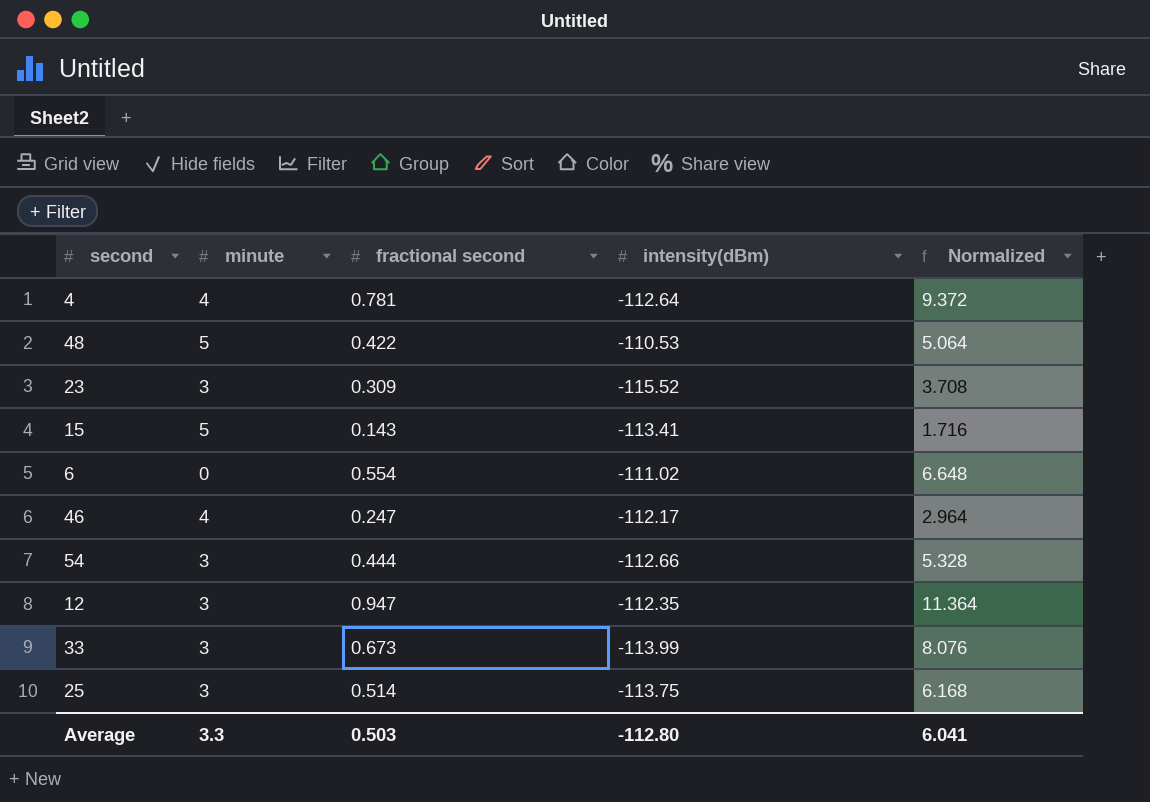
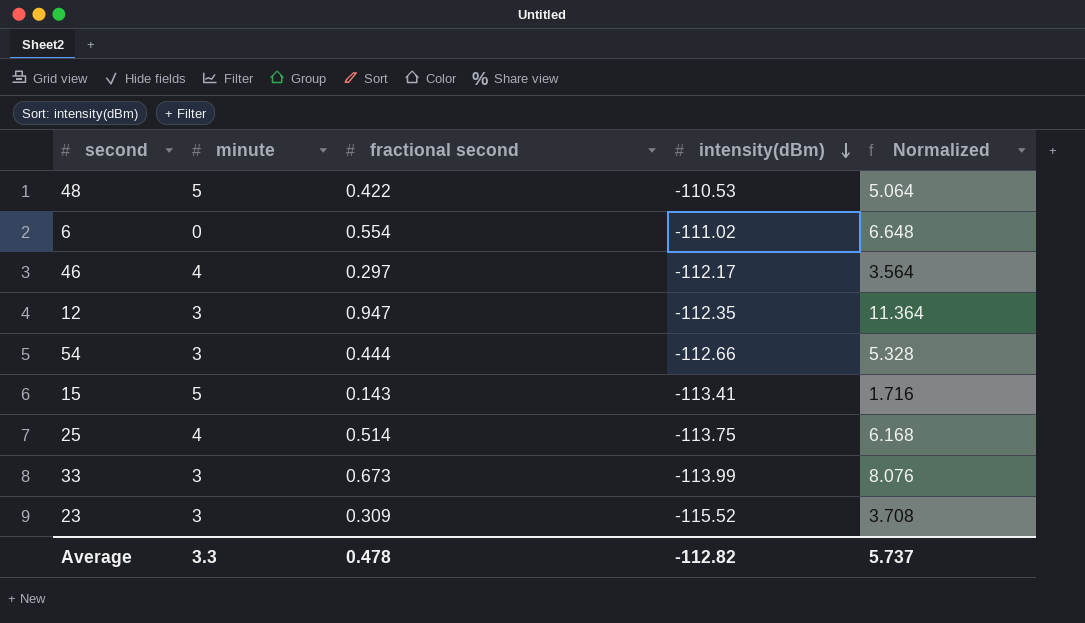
row order: none -> intensity(dBm) descending
row 4: 4 | 0.781 | -112.64 | 9.372 -> none
46 | fractional second: 0.247 -> 0.297
46 | Normalized: 2.964 -> 3.564
25 | minute: 3 -> 4
Average | fractional second: 0.503 -> 0.478
Average | intensity(dBm): -112.80 -> -112.82
Average | Normalized: 6.041 -> 5.737

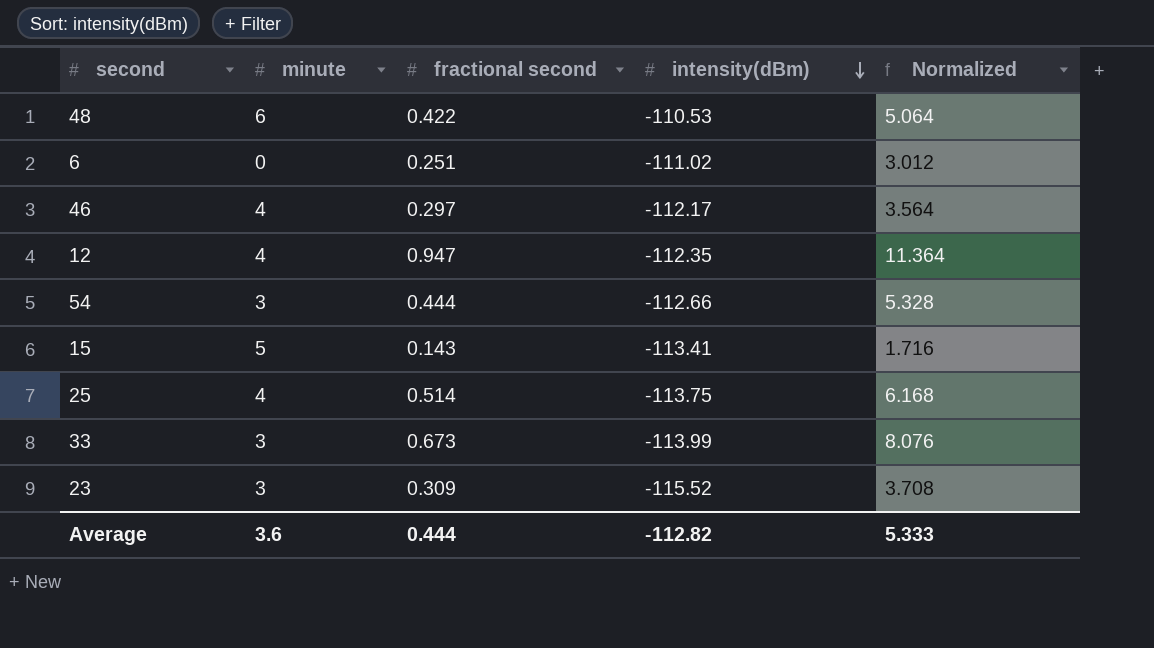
48 | minute: 5 -> 6
6 | fractional second: 0.554 -> 0.251
6 | Normalized: 6.648 -> 3.012
12 | minute: 3 -> 4
Average | minute: 3.3 -> 3.6
Average | fractional second: 0.478 -> 0.444
Average | Normalized: 5.737 -> 5.333

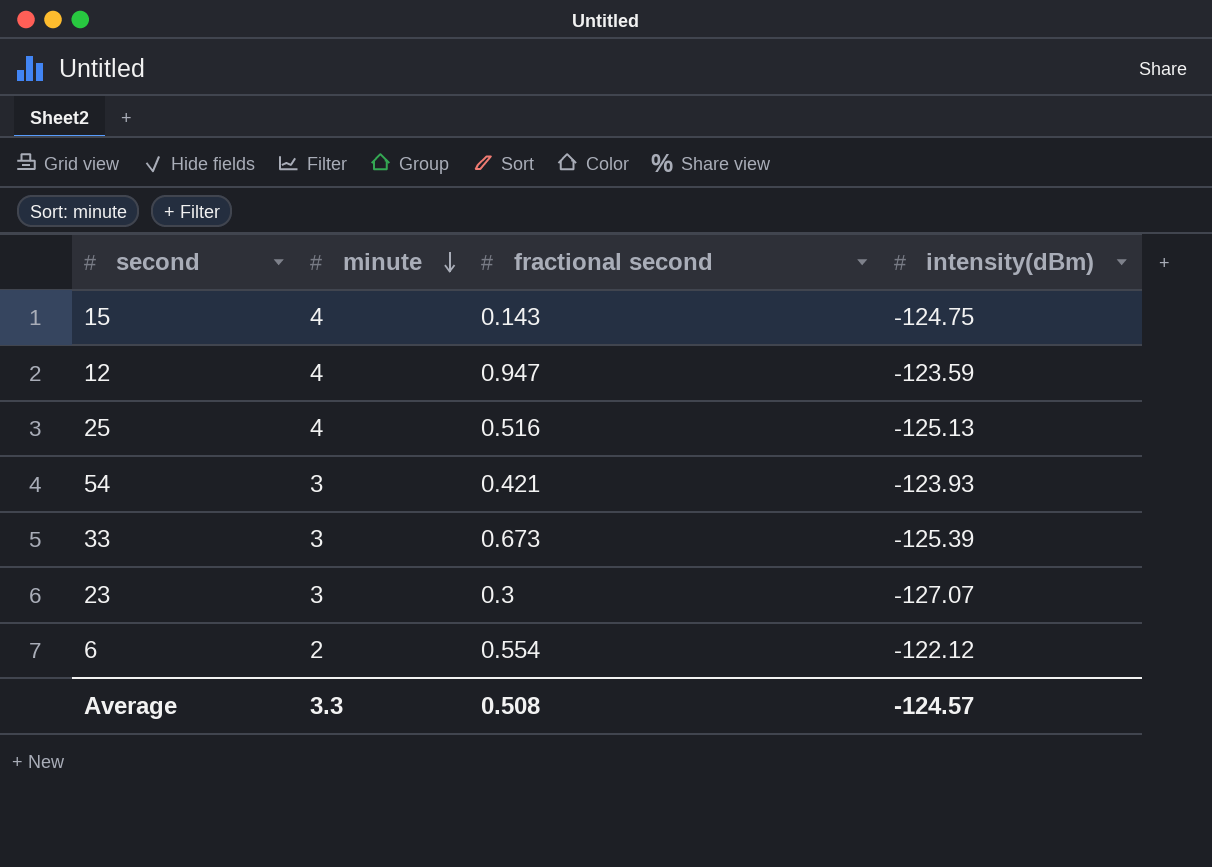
row order: intensity(dBm) descending -> minute descending
column Normalized | formula: [fractional second] * 12 -> none
row 48: 6 | 0.422 | -110.53 | 5.064 -> none
row 46: 4 | 0.297 | -112.17 | 3.564 -> none
15 | minute: 5 -> 4
15 | intensity(dBm): -113.41 -> -124.75
12 | intensity(dBm): -112.35 -> -123.59
25 | fractional second: 0.514 -> 0.516
25 | intensity(dBm): -113.75 -> -125.13
54 | fractional second: 0.444 -> 0.421
54 | intensity(dBm): -112.66 -> -123.93
33 | intensity(dBm): -113.99 -> -125.39
23 | fractional second: 0.309 -> 0.3
23 | intensity(dBm): -115.52 -> -127.07
6 | minute: 0 -> 2
6 | fractional second: 0.251 -> 0.554
6 | intensity(dBm): -111.02 -> -122.12
Average | minute: 3.6 -> 3.3
Average | fractional second: 0.444 -> 0.508
Average | intensity(dBm): -112.82 -> -124.57

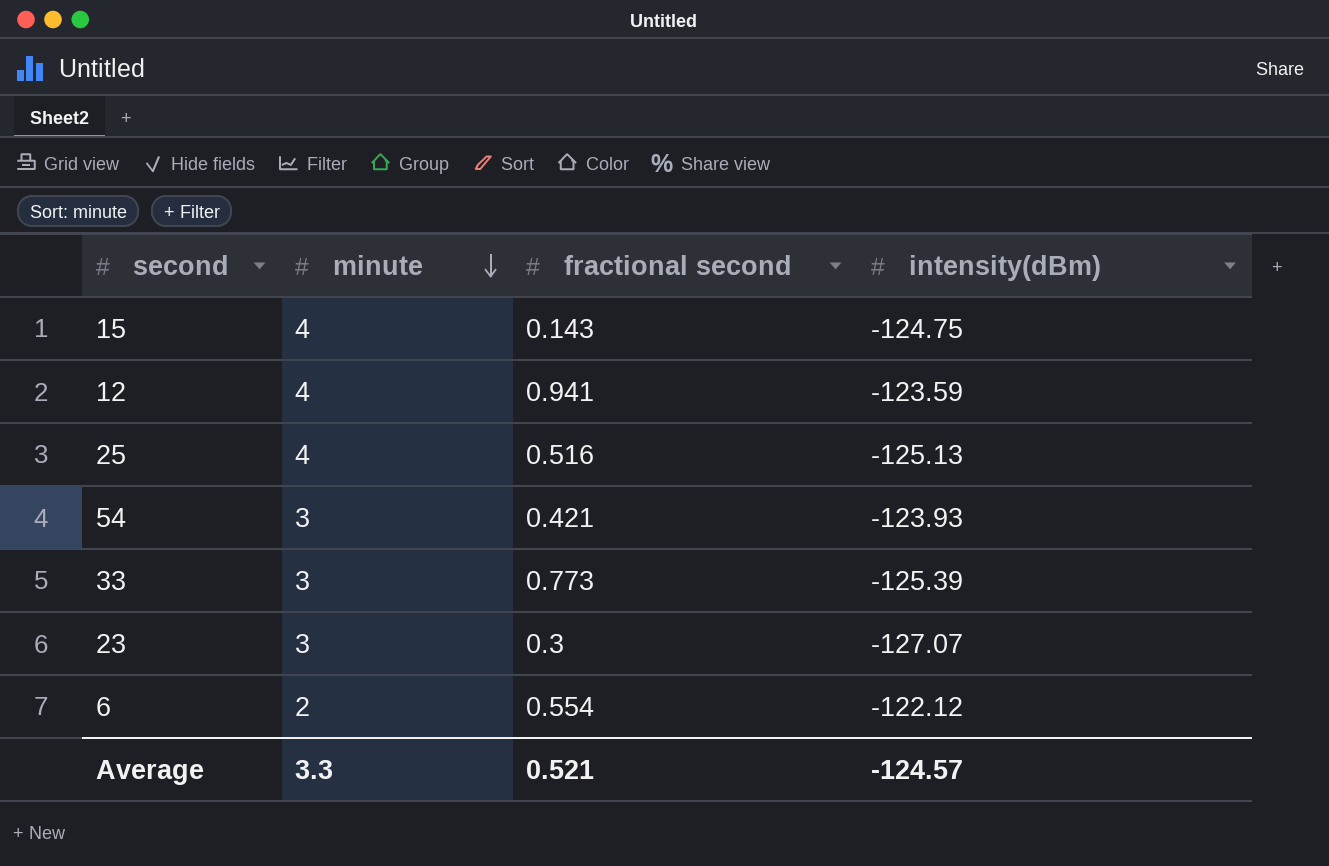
12 | fractional second: 0.947 -> 0.941
33 | fractional second: 0.673 -> 0.773
Average | fractional second: 0.508 -> 0.521

